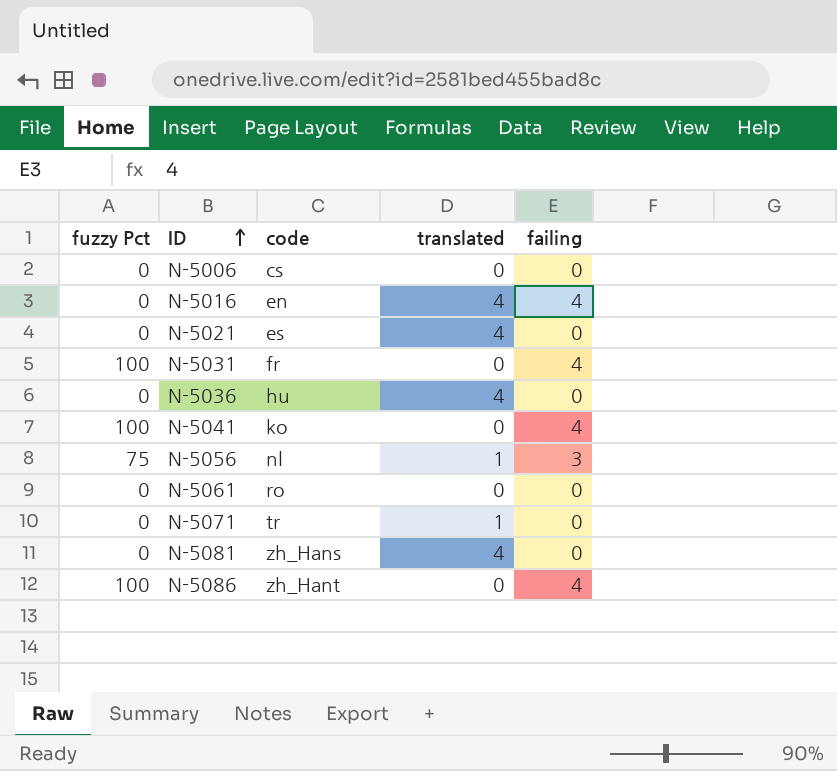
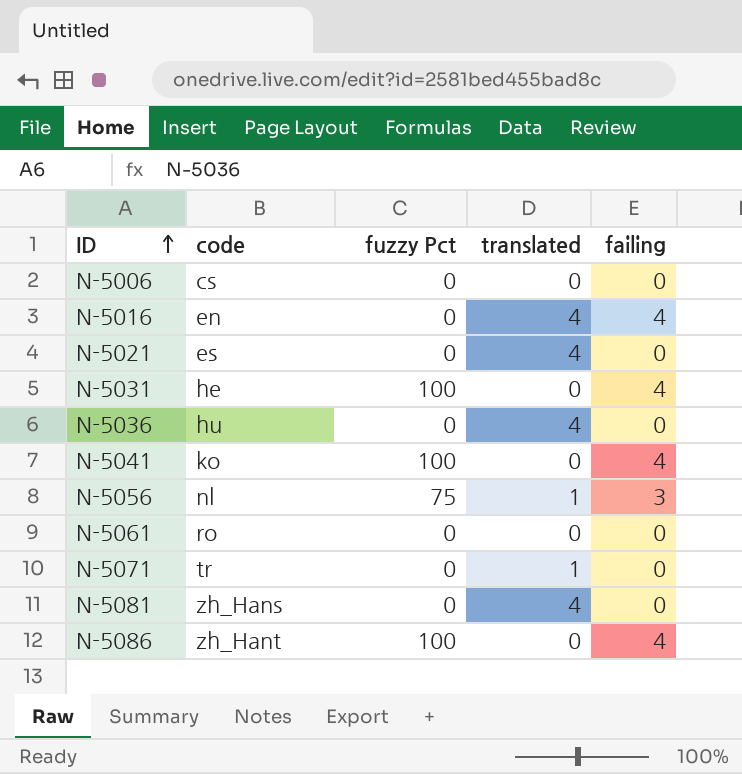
column fuzzy Pct | position: 1 -> 3
N-5031 | code: fr -> he

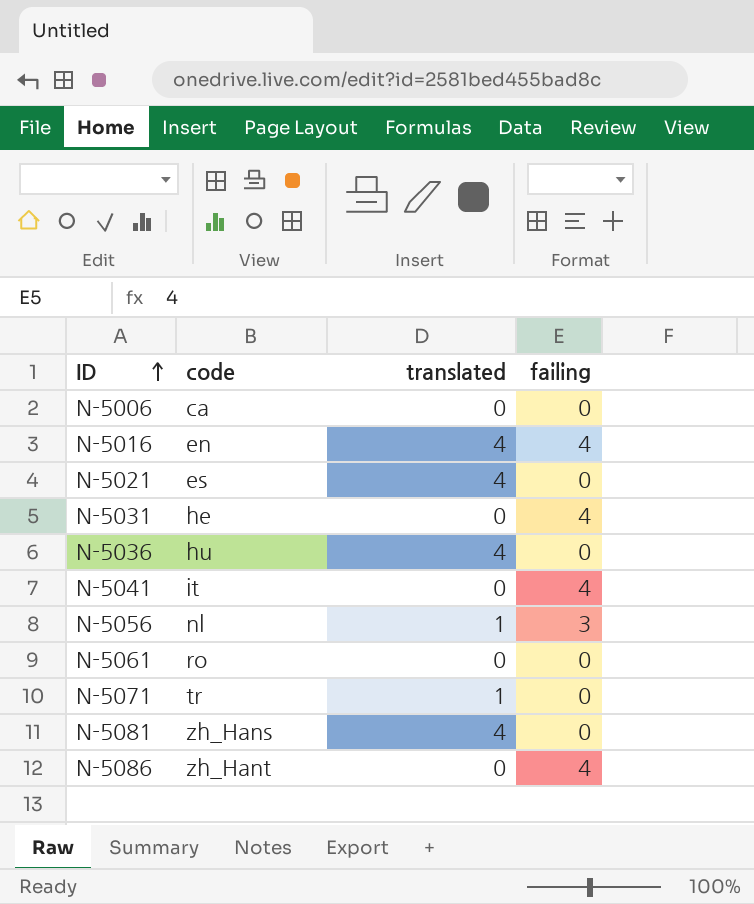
column fuzzy Pct | position: 3 -> none
N-5006 | code: cs -> ca
N-5041 | code: ko -> it

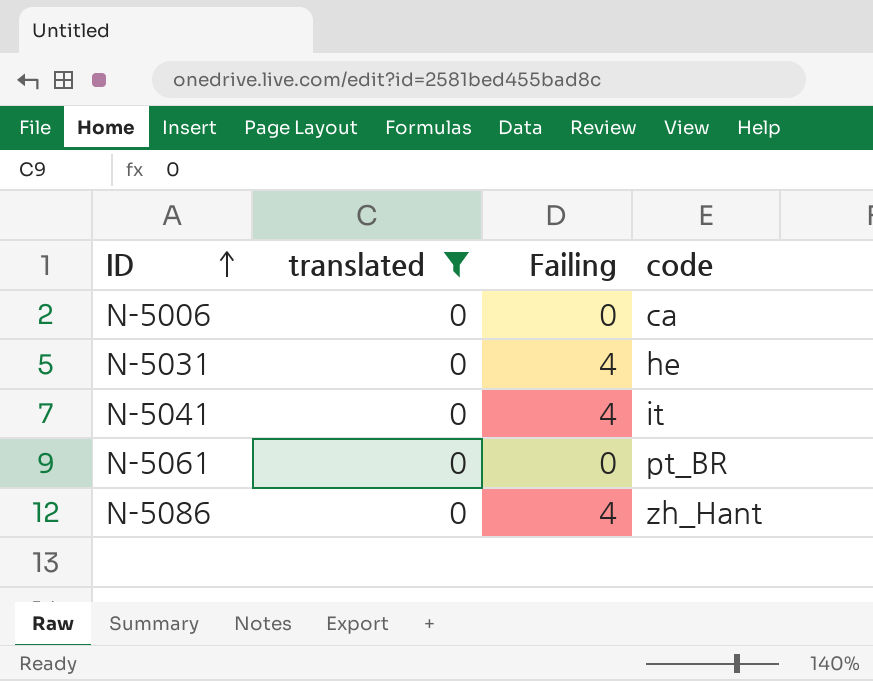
filter: none -> translated = 0
column name: failing -> Failing
column code | position: 2 -> 4
N-5061 | code: ro -> pt_BR

